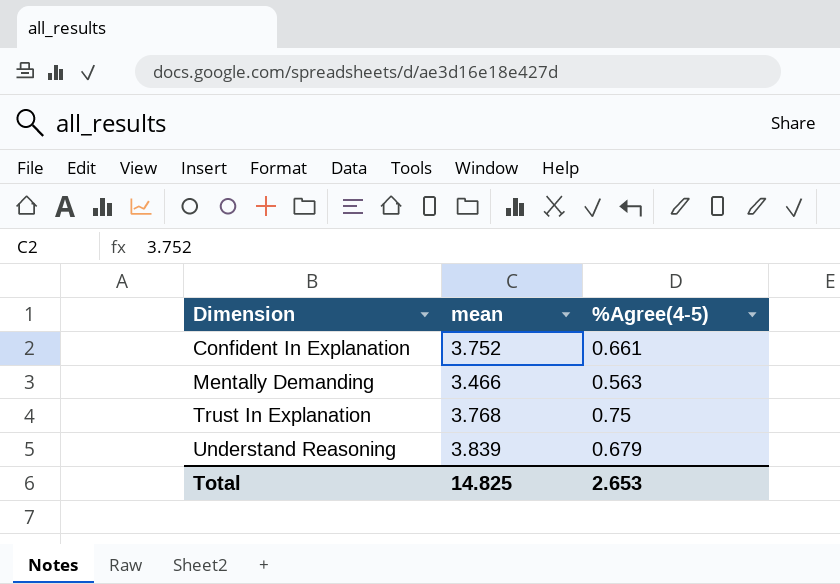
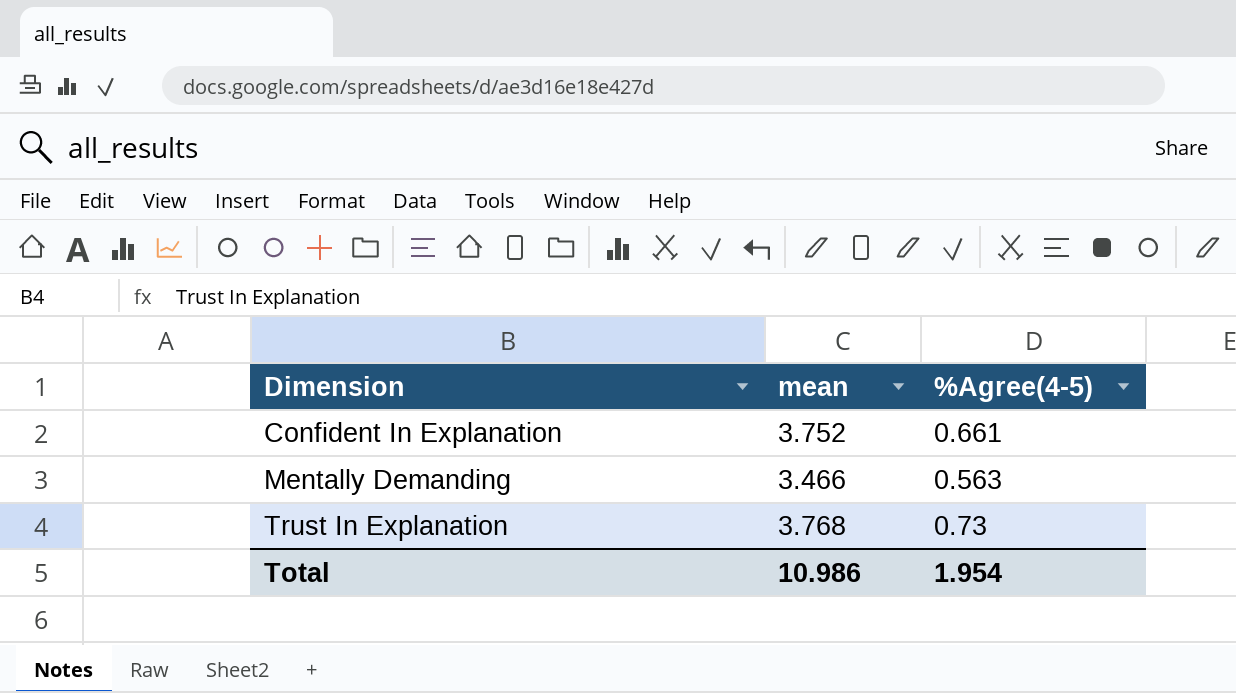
row Understand Reasoning: 3.839 | 0.679 -> none
Trust In Explanation | %Agree(4-5): 0.75 -> 0.73
Total | mean: 14.825 -> 10.986
Total | %Agree(4-5): 2.653 -> 1.954

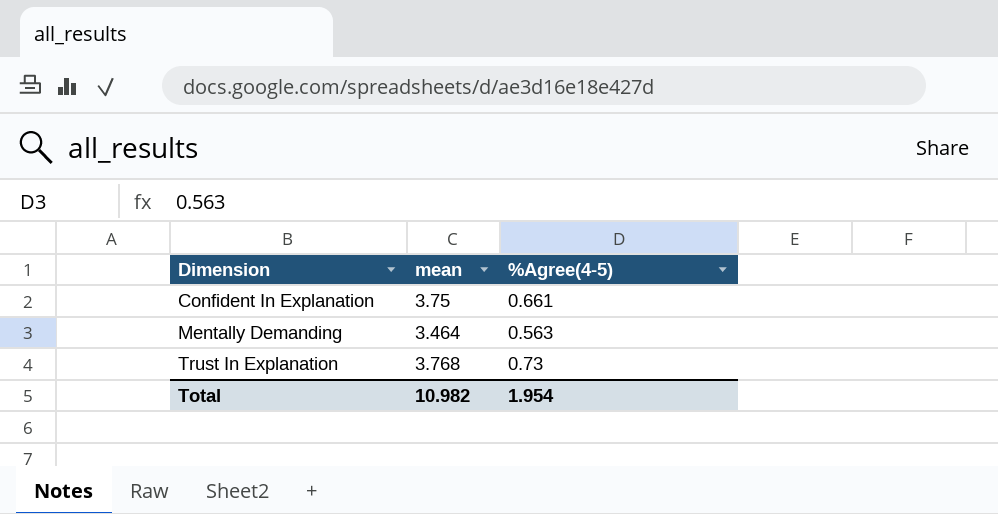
Confident In Explanation | mean: 3.752 -> 3.75
Mentally Demanding | mean: 3.466 -> 3.464
Total | mean: 10.986 -> 10.982

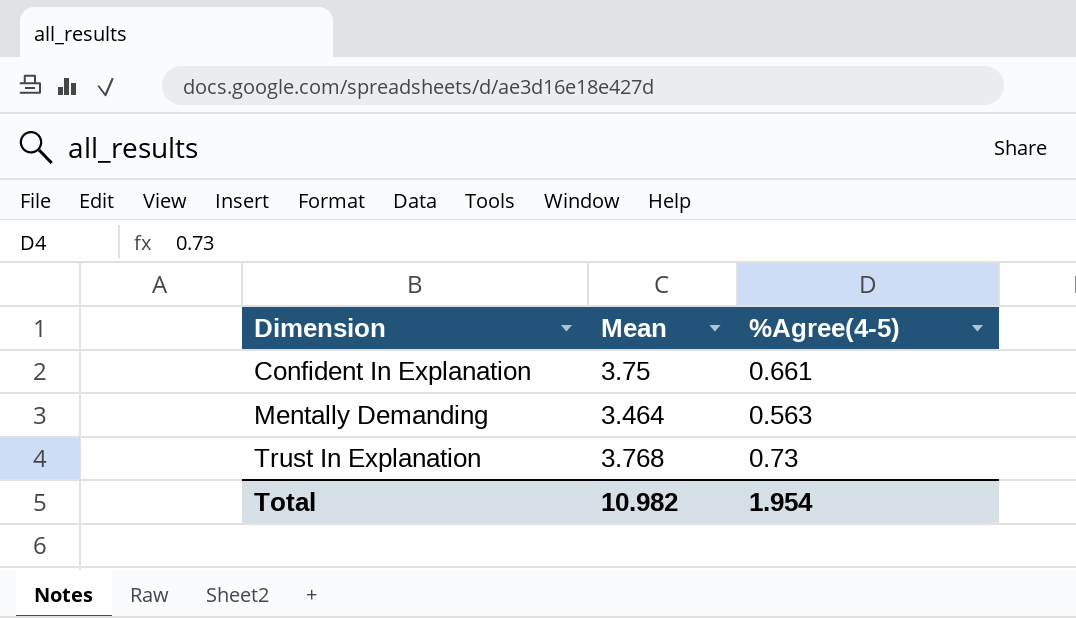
column name: mean -> Mean

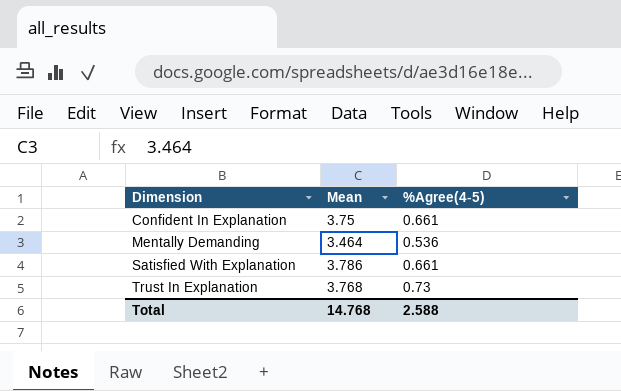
Mentally Demanding | %Agree(4-5): 0.563 -> 0.536
row Satisfied With Explanation: none -> 3.786 | 0.661
Total | Mean: 10.982 -> 14.768
Total | %Agree(4-5): 1.954 -> 2.588

